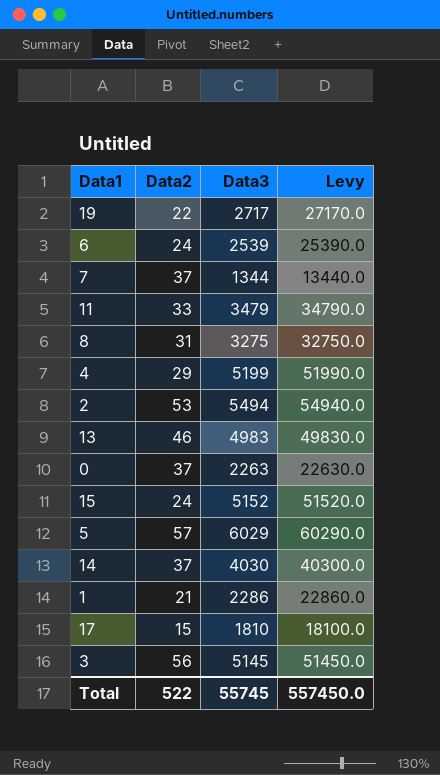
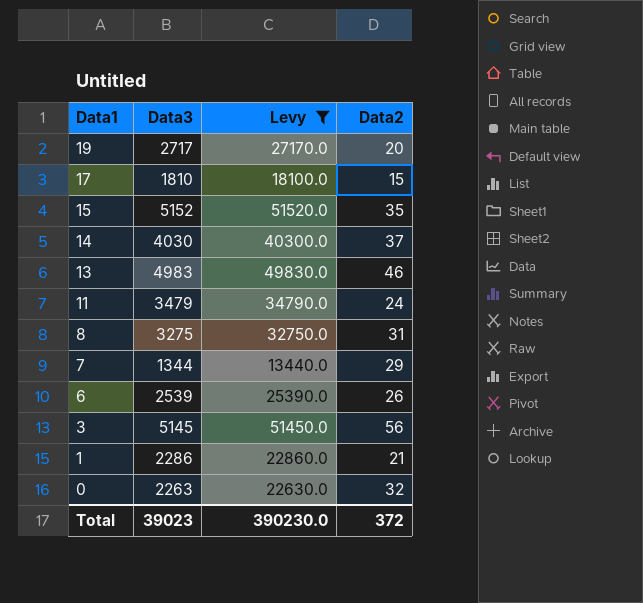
filter: none -> Levy <= 51520.0
row order: none -> Data1 descending
column Data2 | position: 2 -> 4
19 | Data2: 22 -> 20
15 | Data2: 24 -> 35
11 | Data2: 33 -> 24
7 | Data2: 37 -> 29
6 | Data2: 24 -> 26
0 | Data2: 37 -> 32
Total | Data3: 55745 -> 39023
Total | Levy: 557450.0 -> 390230.0
Total | Data2: 522 -> 372

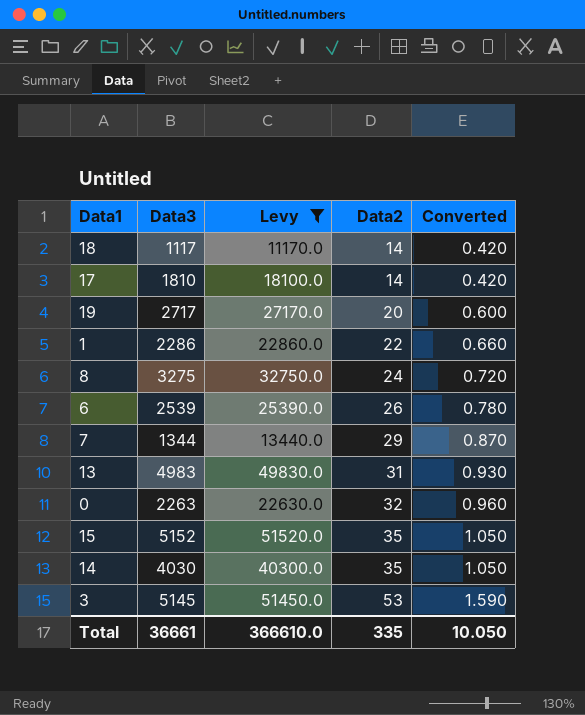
row order: Data1 descending -> Data2 ascending
column Converted | formula: none -> [Data2] * 0.03
row 11: 3479 | 34790.0 | 24 -> none
row 18: none -> 1117 | 11170.0 | 14 | 0.420
17 | Data2: 15 -> 14
1 | Data2: 21 -> 22
8 | Data2: 31 -> 24
13 | Data2: 46 -> 31
14 | Data2: 37 -> 35
3 | Data2: 56 -> 53
Total | Data3: 39023 -> 36661
Total | Levy: 390230.0 -> 366610.0
Total | Data2: 372 -> 335

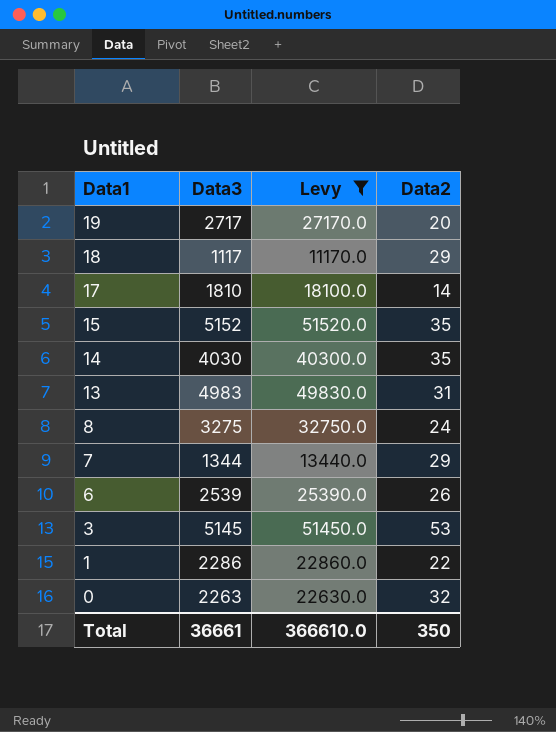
row order: Data2 ascending -> Data1 descending
column Converted | formula: [Data2] * 0.03 -> none
18 | Data2: 14 -> 29
Total | Data2: 335 -> 350

